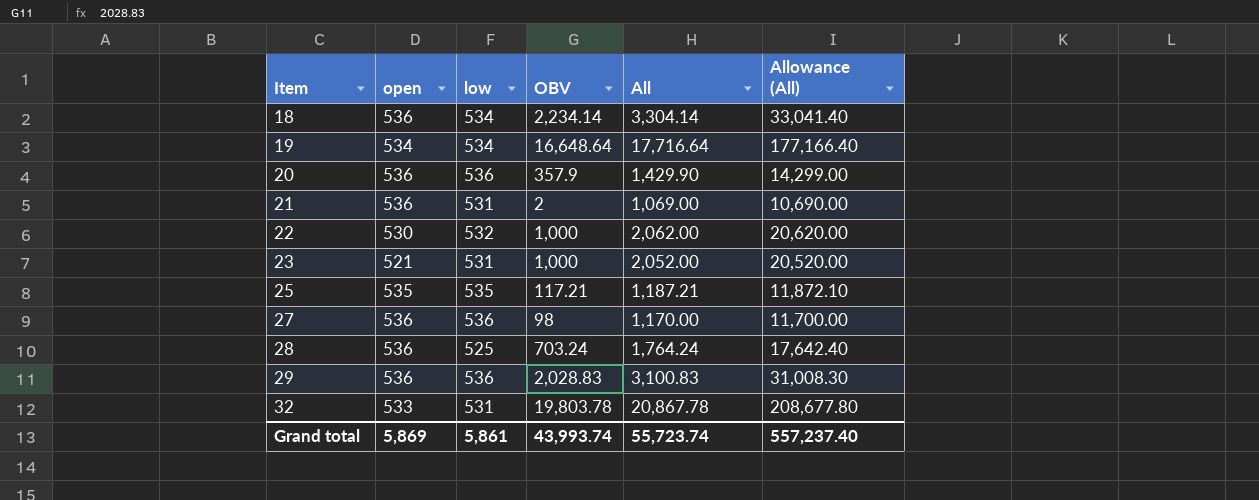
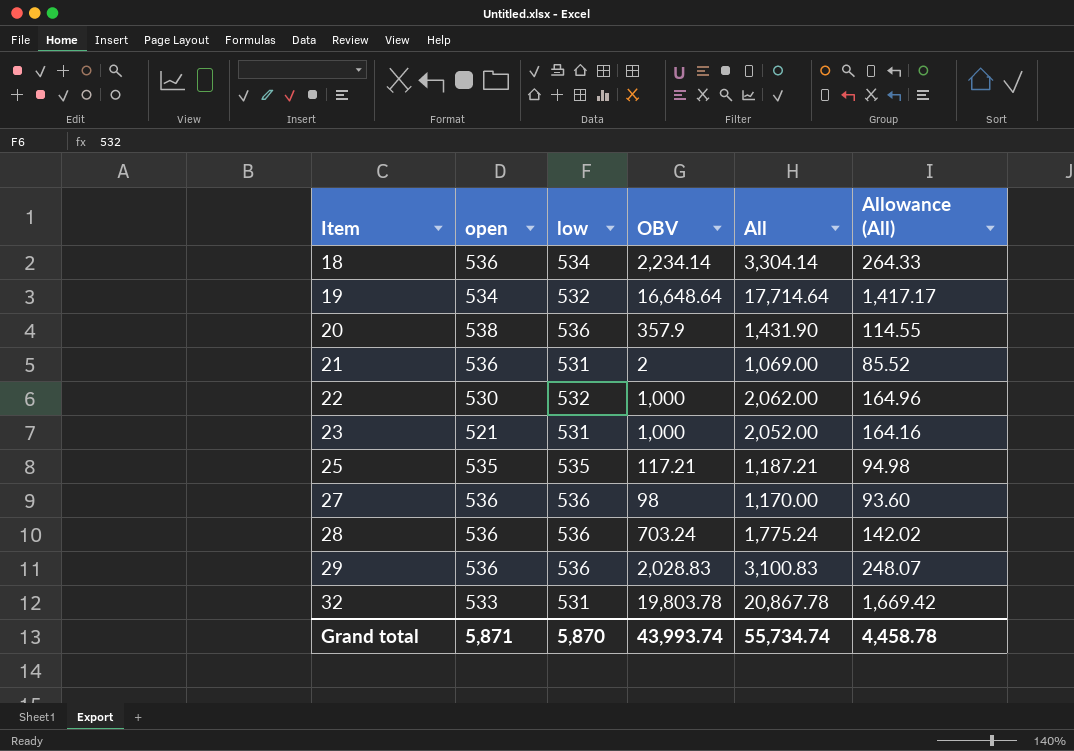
column Allowance (All) | formula: [All] * 10 -> [All] * 0.08
19 | low: 534 -> 532
19 | All: 17,716.64 -> 17,714.64
20 | open: 536 -> 538
20 | All: 1,429.90 -> 1,431.90
28 | low: 525 -> 536
28 | All: 1,764.24 -> 1,775.24
Grand total | open: 5,869 -> 5,871
Grand total | low: 5,861 -> 5,870
Grand total | All: 55,723.74 -> 55,734.74
Grand total | Allowance (All): 557,237.40 -> 4,458.78

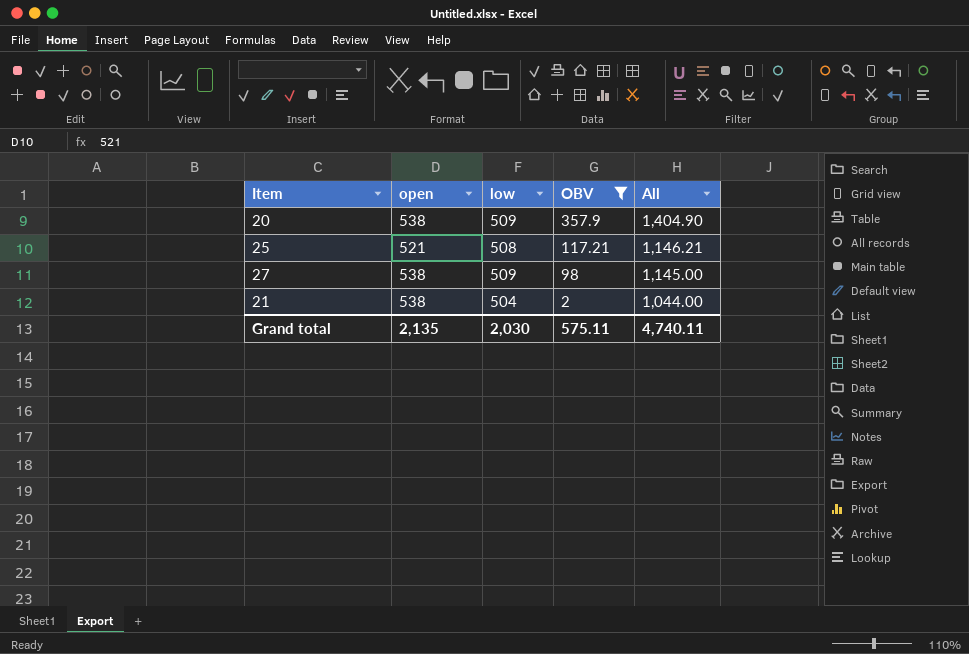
filter: none -> OBV <= 357.9
row order: Item ascending -> OBV descending
column Allowance (All) | formula: [All] * 0.08 -> none
20 | low: 536 -> 509
20 | All: 1,431.90 -> 1,404.90
25 | open: 535 -> 521
25 | low: 535 -> 508
25 | All: 1,187.21 -> 1,146.21
27 | open: 536 -> 538
27 | low: 536 -> 509
27 | All: 1,170.00 -> 1,145.00
21 | open: 536 -> 538
21 | low: 531 -> 504
21 | All: 1,069.00 -> 1,044.00
Grand total | open: 5,871 -> 2,135
Grand total | low: 5,870 -> 2,030
Grand total | OBV: 43,993.74 -> 575.11
Grand total | All: 55,734.74 -> 4,740.11

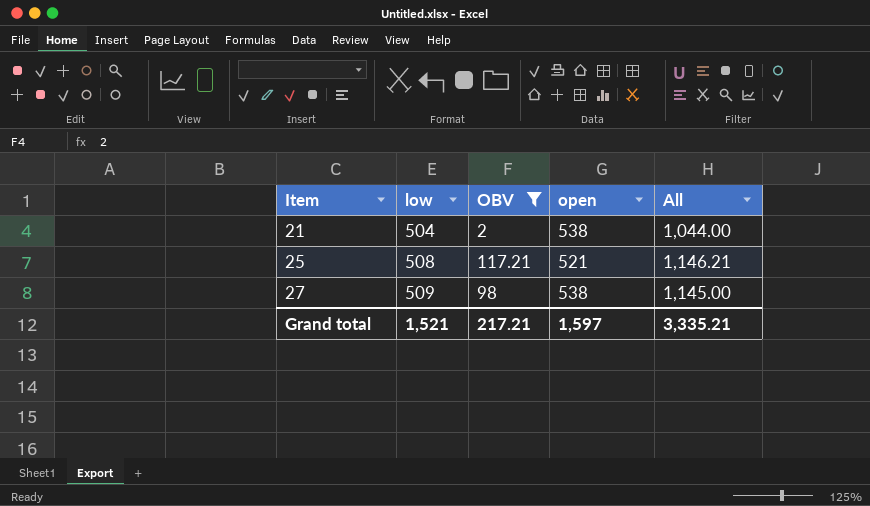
row order: OBV descending -> Item ascending
column open | position: 2 -> 4
row 20: 538 | 509 | 357.9 | 1,404.90 -> none
Grand total | low: 2,030 -> 1,521
Grand total | OBV: 575.11 -> 217.21
Grand total | open: 2,135 -> 1,597
Grand total | All: 4,740.11 -> 3,335.21

